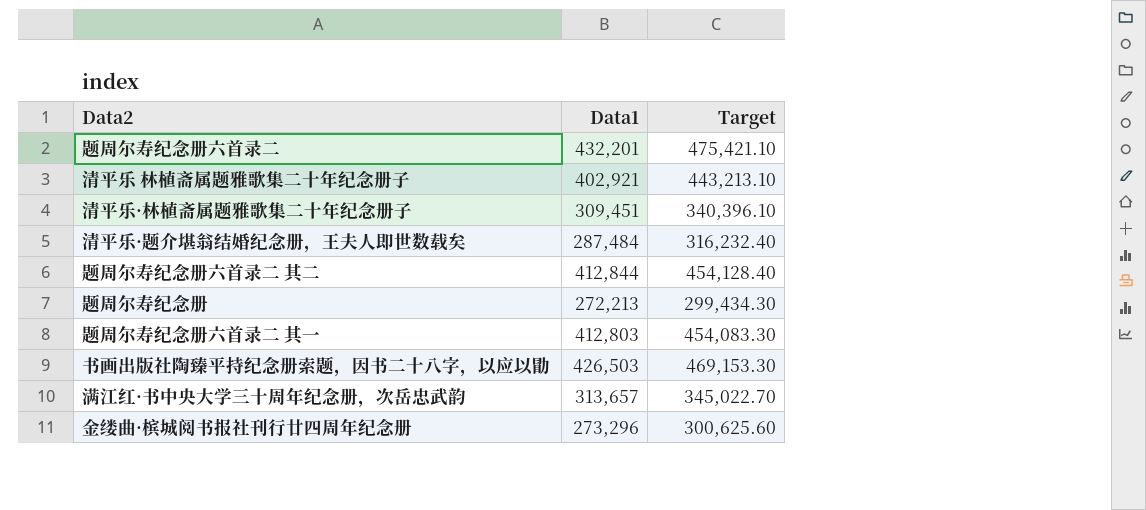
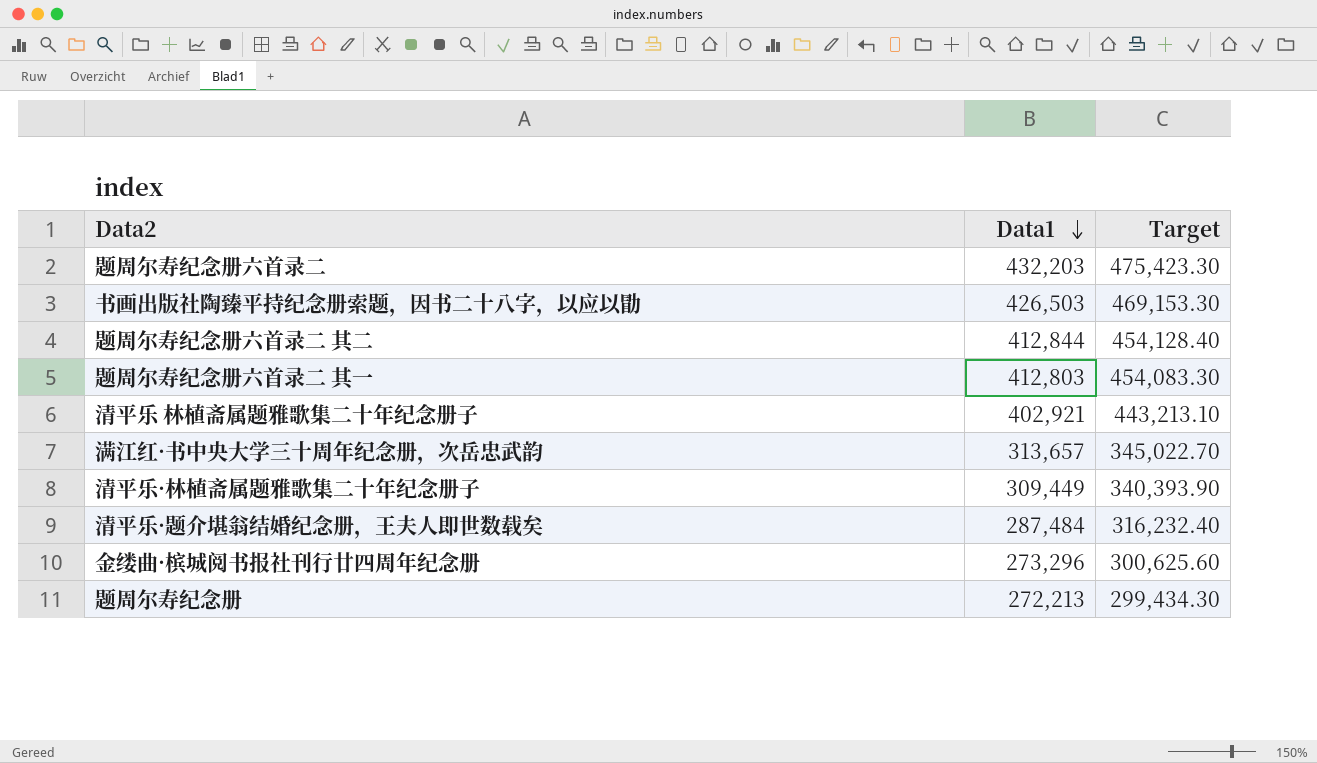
row order: none -> Data1 descending
题周尔寿纪念册六首录二 | Data1: 432,201 -> 432,203
题周尔寿纪念册六首录二 | Target: 475,421.10 -> 475,423.30
清平乐·林植斋属题雅歌集二十年纪念册子 | Data1: 309,451 -> 309,449
清平乐·林植斋属题雅歌集二十年纪念册子 | Target: 340,396.10 -> 340,393.90

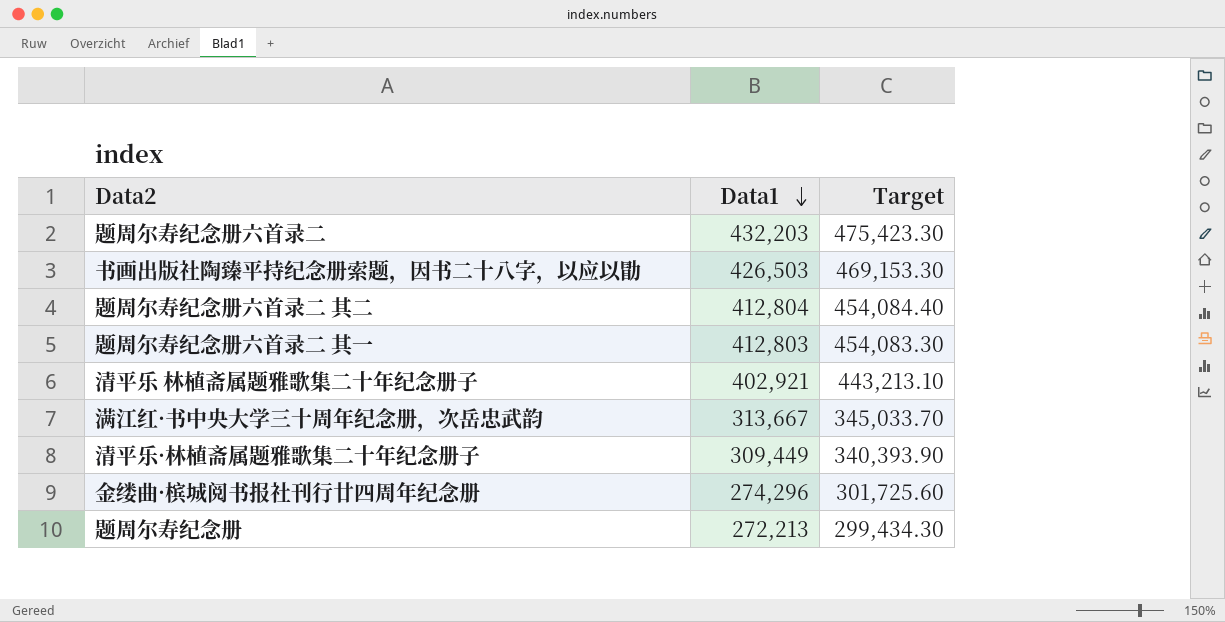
row 清平乐·题介堪翁结婚纪念册，王夫人即世数载矣: 287,484 | 316,232.40 -> none
题周尔寿纪念册六首录二 其二 | Data1: 412,844 -> 412,804
题周尔寿纪念册六首录二 其二 | Target: 454,128.40 -> 454,084.40
满江红·书中央大学三十周年纪念册，次岳忠武韵 | Data1: 313,657 -> 313,667
满江红·书中央大学三十周年纪念册，次岳忠武韵 | Target: 345,022.70 -> 345,033.70
金缕曲·槟城阅书报社刊行廿四周年纪念册 | Data1: 273,296 -> 274,296
金缕曲·槟城阅书报社刊行廿四周年纪念册 | Target: 300,625.60 -> 301,725.60

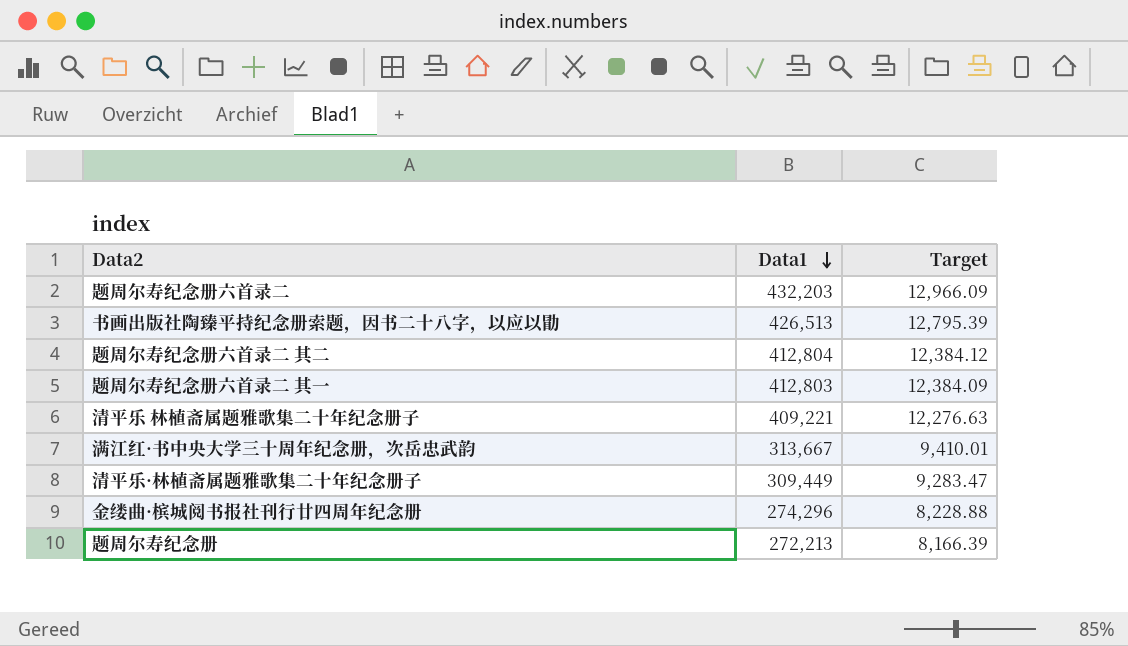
column Target | formula: [Data1] * 1.1 -> [Data1] * 0.03
书画出版社陶臻平持纪念册索题，因书二十八字，以应以勖 | Data1: 426,503 -> 426,513
清平乐 林植斋属题雅歌集二十年纪念册子 | Data1: 402,921 -> 409,221

